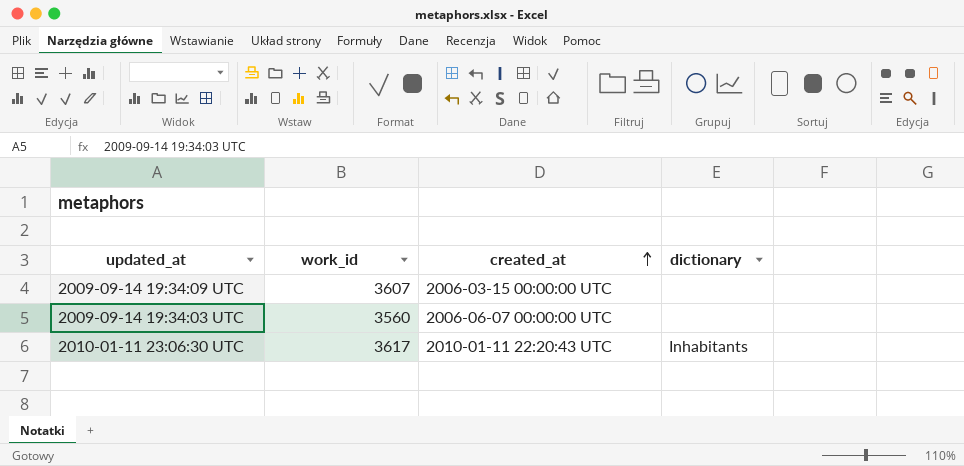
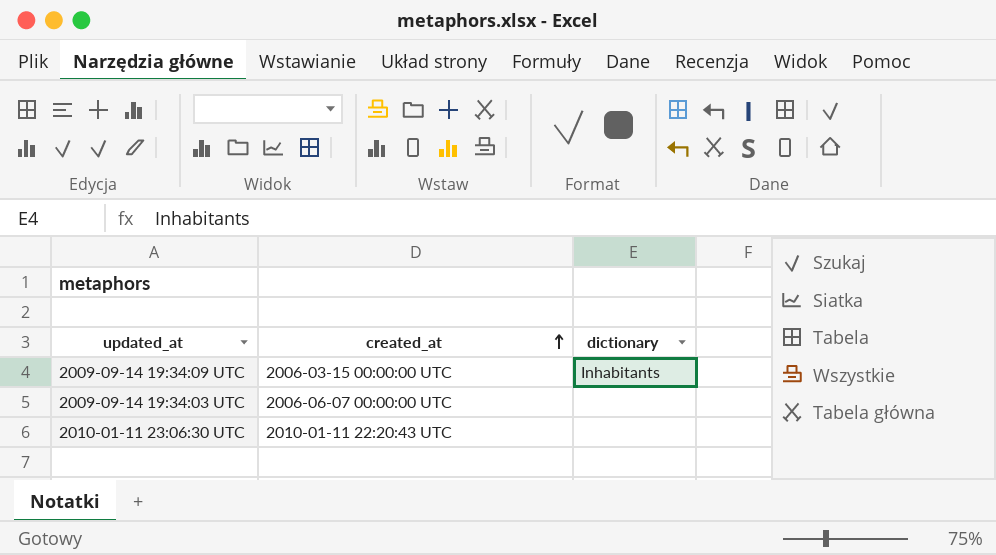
column work_id | position: 2 -> none
2009-09-14 19:34:09 UTC | dictionary: none -> Inhabitants
2010-01-11 23:06:30 UTC | dictionary: Inhabitants -> none

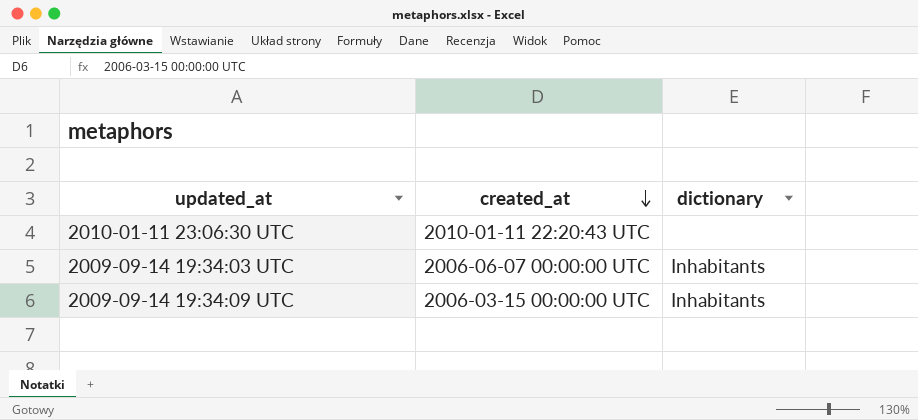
row order: created_at ascending -> created_at descending
2009-09-14 19:34:03 UTC | dictionary: none -> Inhabitants

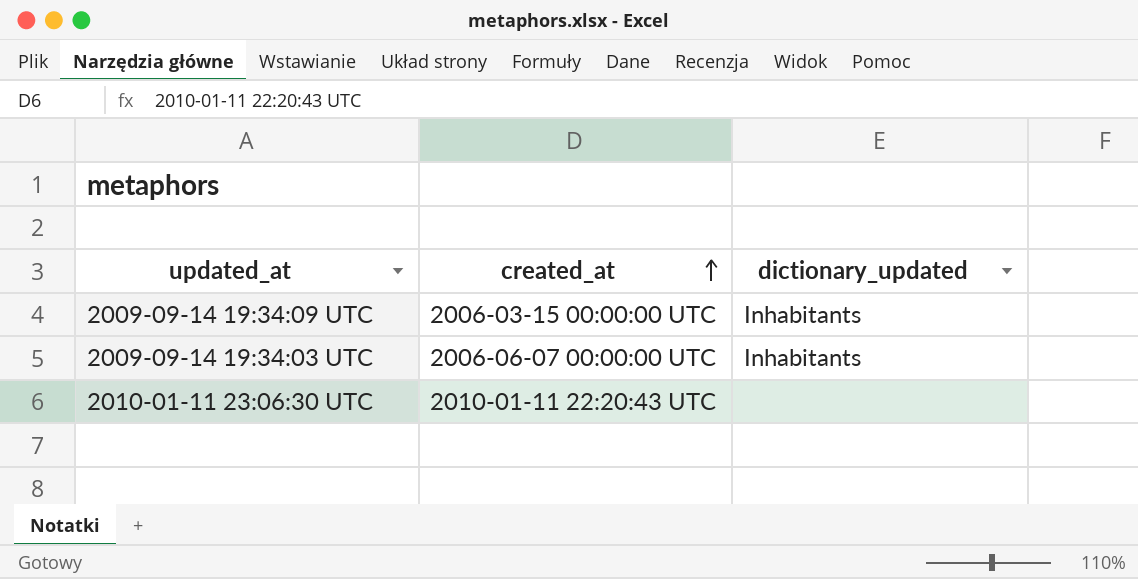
row order: created_at descending -> created_at ascending
column name: dictionary -> dictionary_updated

